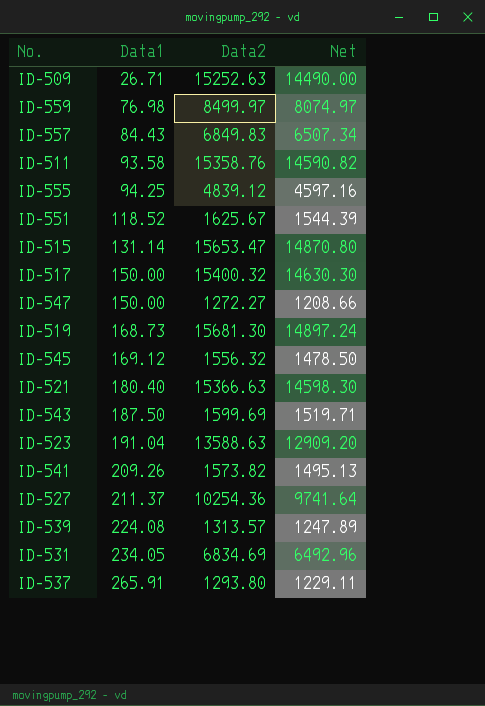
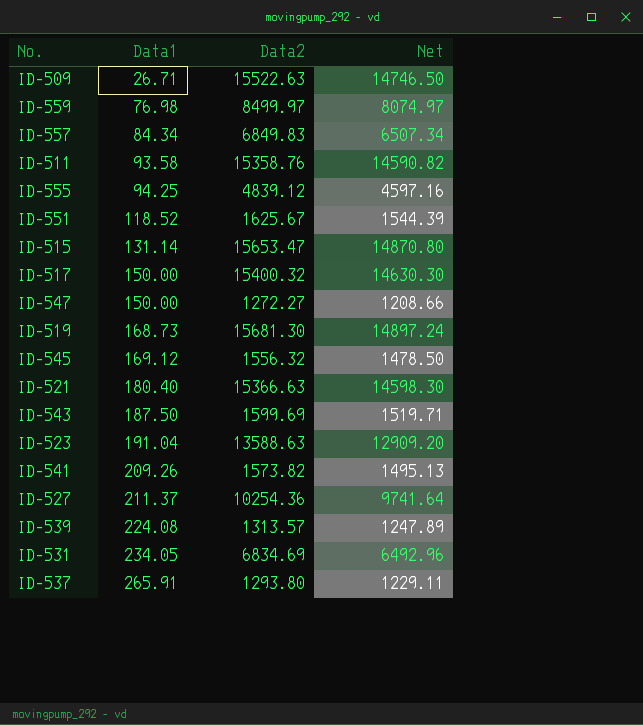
ID-509 | Data2: 15252.63 -> 15522.63
ID-509 | Net: 14490.00 -> 14746.50
ID-557 | Data1: 84.43 -> 84.34

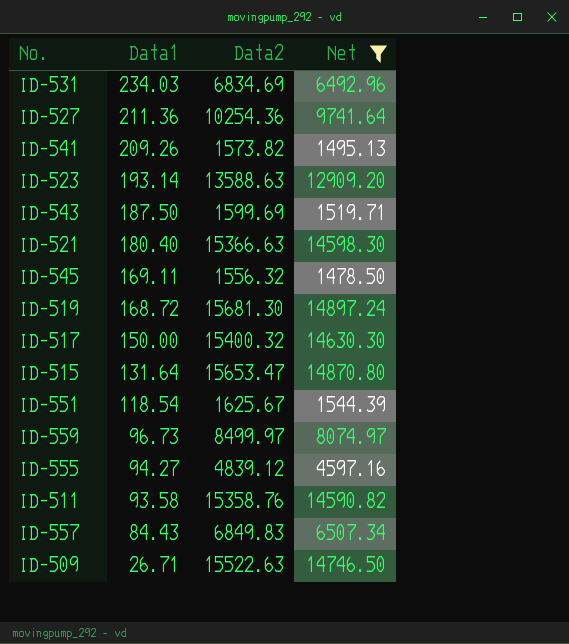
filter: none -> Net >= 1478.50
row order: Data1 ascending -> Data1 descending
ID-531 | Data1: 234.05 -> 234.03
ID-527 | Data1: 211.37 -> 211.36
ID-523 | Data1: 191.04 -> 193.14
ID-545 | Data1: 169.12 -> 169.11
ID-519 | Data1: 168.73 -> 168.72
ID-515 | Data1: 131.14 -> 131.64
ID-551 | Data1: 118.52 -> 118.54
ID-559 | Data1: 76.98 -> 96.73
ID-555 | Data1: 94.25 -> 94.27
ID-557 | Data1: 84.34 -> 84.43

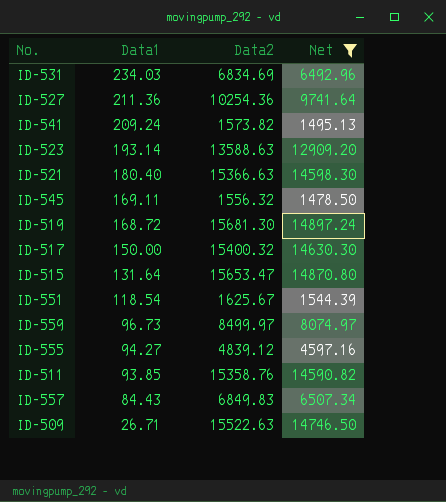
row ID-543: 187.50 | 1599.69 | 1519.71 -> none
ID-541 | Data1: 209.26 -> 209.24
ID-511 | Data1: 93.58 -> 93.85

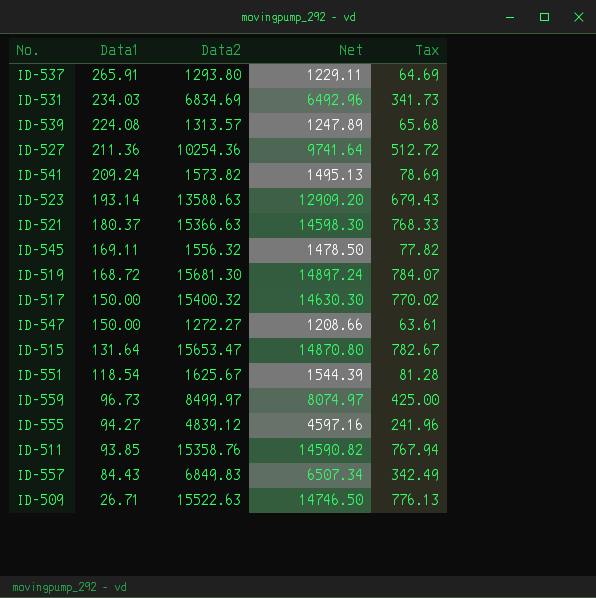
filter: Net >= 1478.50 -> none
column Tax | formula: none -> [Data2] * 0.05
ID-521 | Data1: 180.40 -> 180.37

